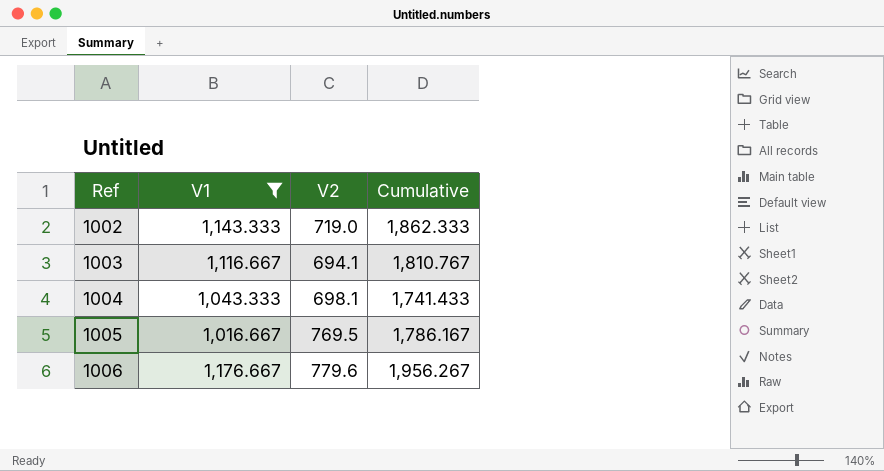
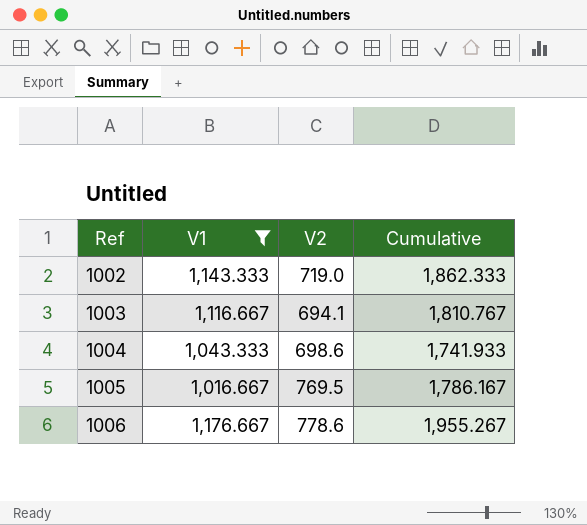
1004 | V2: 698.1 -> 698.6
1004 | Cumulative: 1,741.433 -> 1,741.933
1006 | V2: 779.6 -> 778.6
1006 | Cumulative: 1,956.267 -> 1,955.267

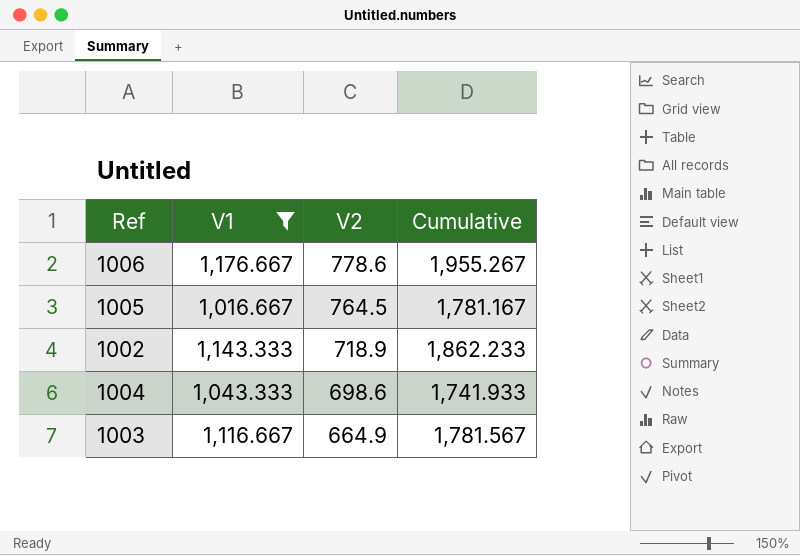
row order: Ref ascending -> V2 descending
1005 | V2: 769.5 -> 764.5
1005 | Cumulative: 1,786.167 -> 1,781.167
1002 | V2: 719.0 -> 718.9
1002 | Cumulative: 1,862.333 -> 1,862.233
1003 | V2: 694.1 -> 664.9
1003 | Cumulative: 1,810.767 -> 1,781.567

